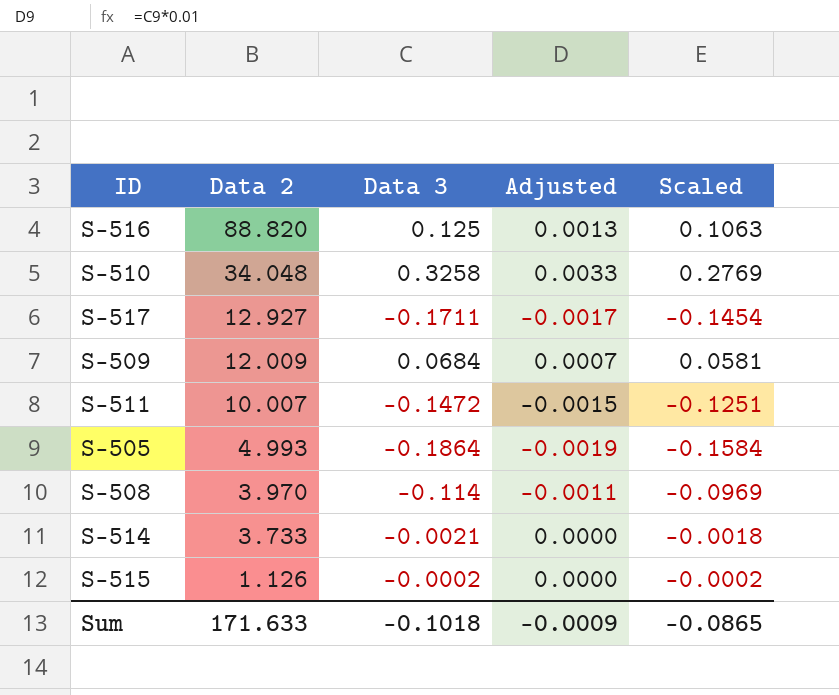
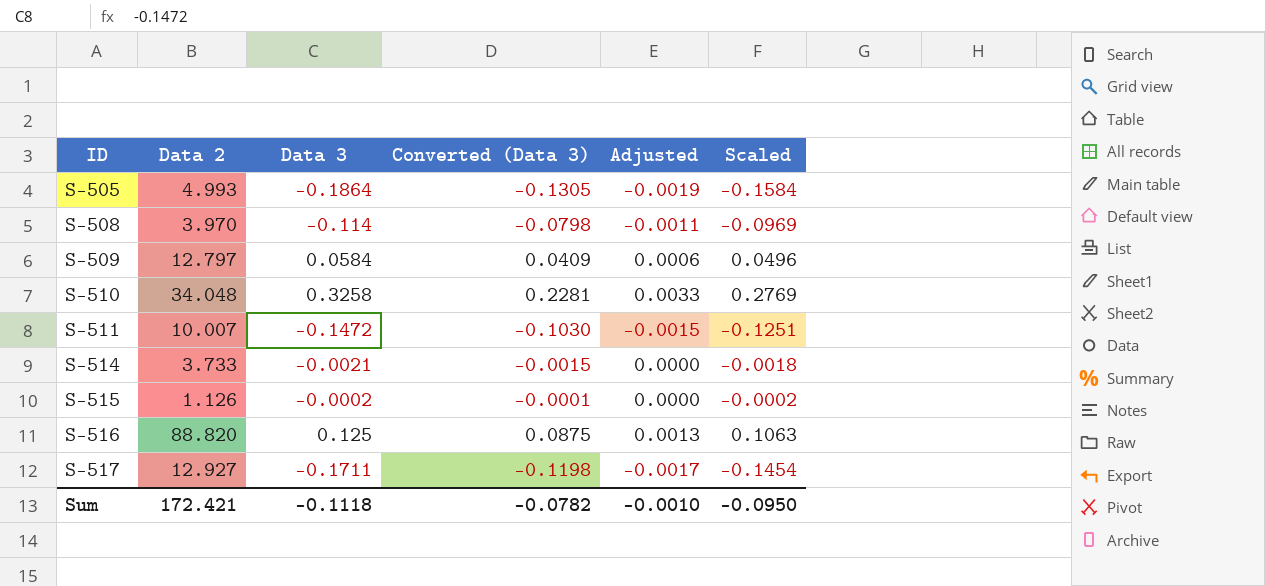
row order: Data 2 descending -> ID ascending
column Converted (Data 3) | formula: none -> [Data 3] * 0.7
S-509 | Data 2: 12.009 -> 12.797
S-509 | Data 3: 0.0684 -> 0.0584
S-509 | Adjusted: 0.0007 -> 0.0006
S-509 | Scaled: 0.0581 -> 0.0496
Sum | Data 2: 171.633 -> 172.421
Sum | Data 3: -0.1018 -> -0.1118
Sum | Adjusted: -0.0009 -> -0.0010
Sum | Scaled: -0.0865 -> -0.0950

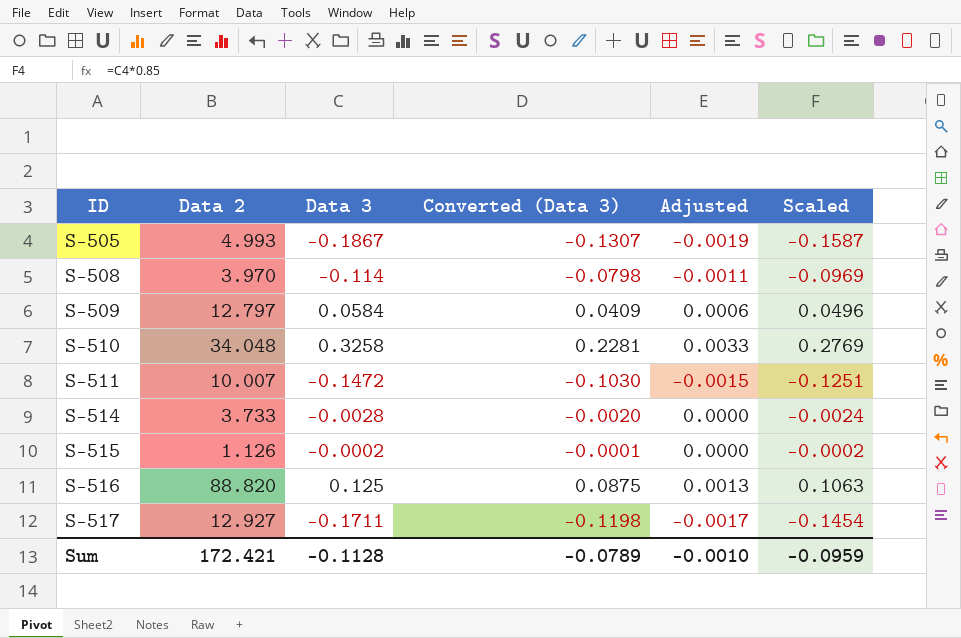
S-505 | Data 3: -0.1864 -> -0.1867
S-505 | Converted (Data 3): -0.1305 -> -0.1307
S-505 | Scaled: -0.1584 -> -0.1587
S-514 | Data 3: -0.0021 -> -0.0028
S-514 | Converted (Data 3): -0.0015 -> -0.0020
S-514 | Scaled: -0.0018 -> -0.0024
Sum | Data 3: -0.1118 -> -0.1128
Sum | Converted (Data 3): -0.0782 -> -0.0789
Sum | Scaled: -0.0950 -> -0.0959

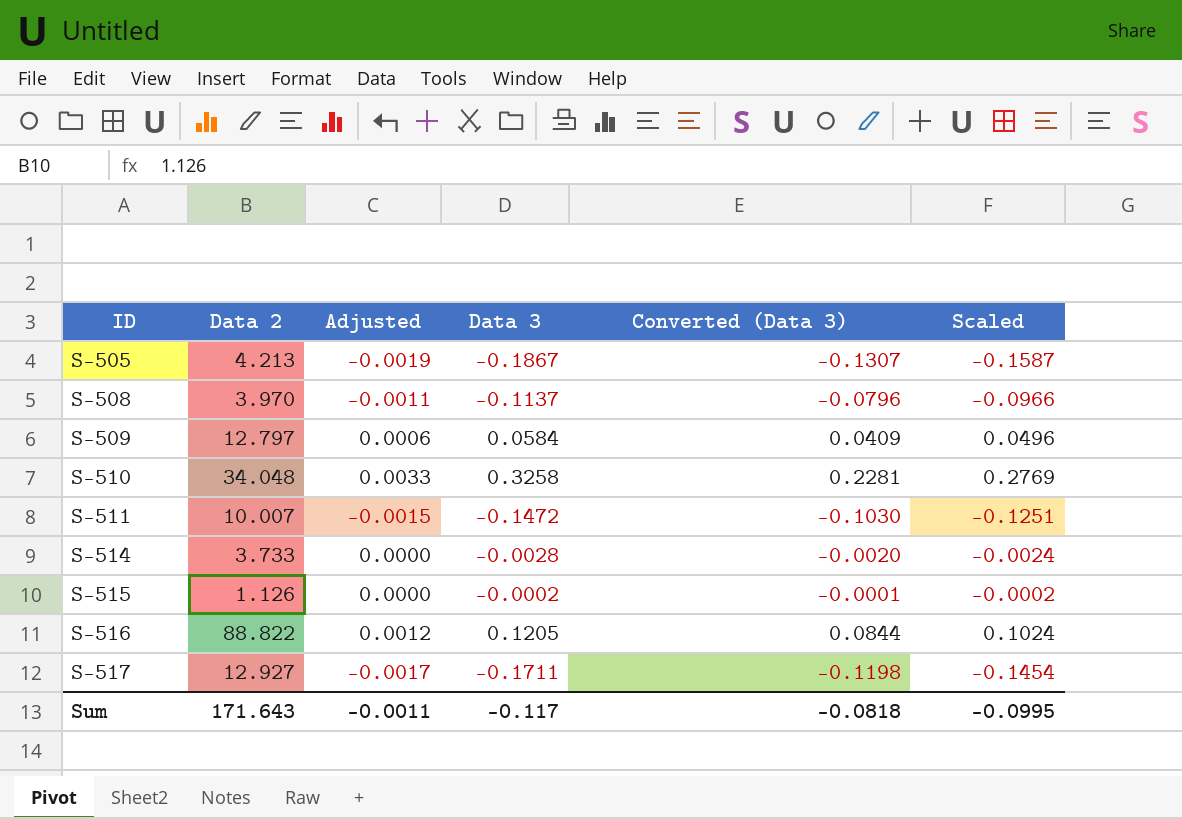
column Adjusted | position: 5 -> 3
S-505 | Data 2: 4.993 -> 4.213
S-508 | Data 3: -0.114 -> -0.1137
S-508 | Converted (Data 3): -0.0798 -> -0.0796
S-508 | Scaled: -0.0969 -> -0.0966
S-516 | Data 2: 88.820 -> 88.822
S-516 | Adjusted: 0.0013 -> 0.0012
S-516 | Data 3: 0.125 -> 0.1205
S-516 | Converted (Data 3): 0.0875 -> 0.0844
S-516 | Scaled: 0.1063 -> 0.1024
Sum | Data 2: 172.421 -> 171.643
Sum | Adjusted: -0.0010 -> -0.0011
Sum | Data 3: -0.1128 -> -0.117
Sum | Converted (Data 3): -0.0789 -> -0.0818
Sum | Scaled: -0.0959 -> -0.0995

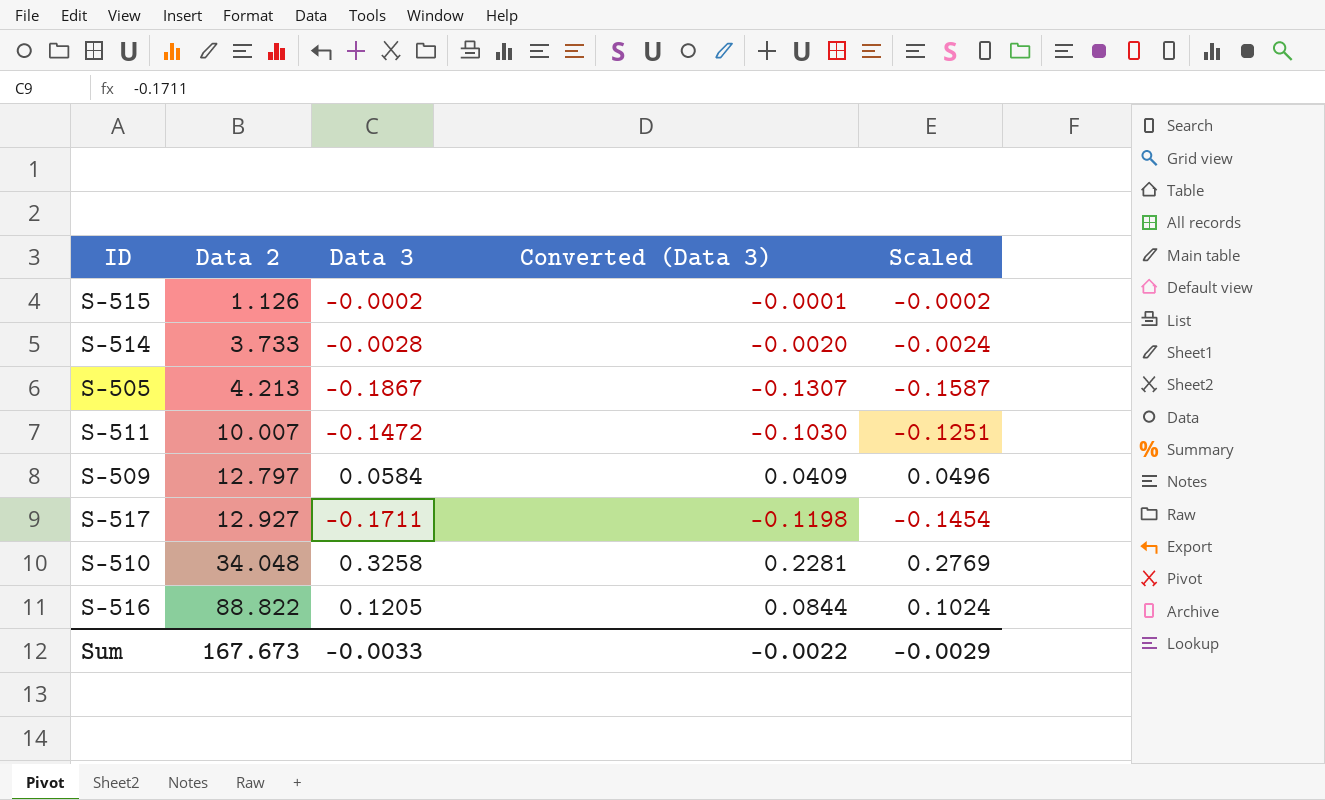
row order: ID ascending -> Data 2 ascending
column Adjusted | formula: [Data 3] * 0.01 -> none
row S-508: 3.970 | -0.0011 | -0.1137 | -0.0796 | -0.0966 -> none
Sum | Data 2: 171.643 -> 167.673
Sum | Data 3: -0.117 -> -0.0033
Sum | Converted (Data 3): -0.0818 -> -0.0022
Sum | Scaled: -0.0995 -> -0.0029

